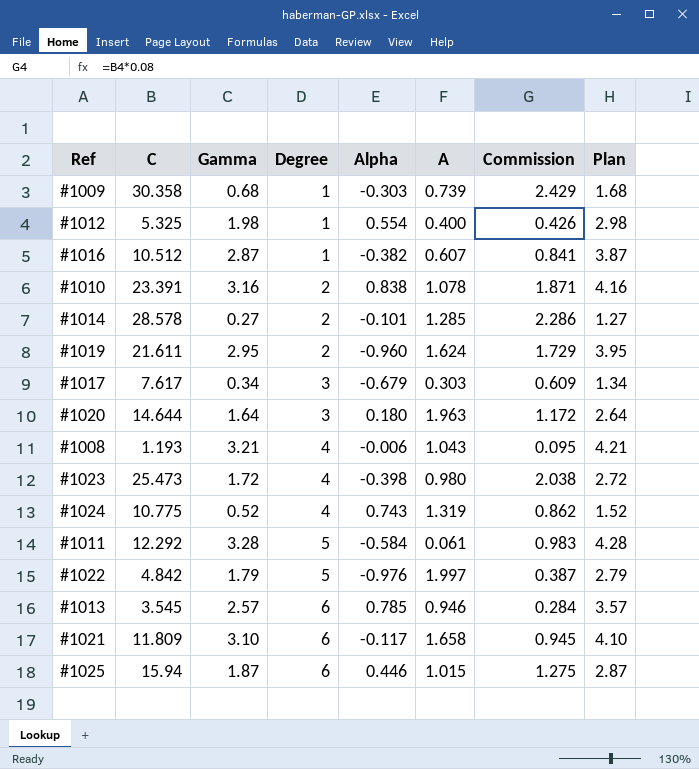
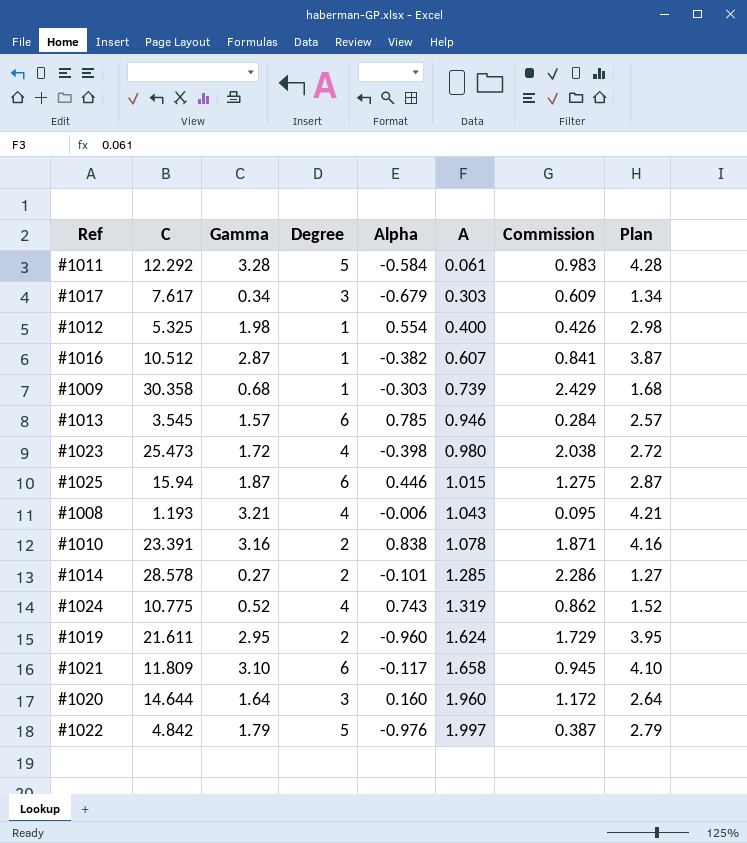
row order: Degree ascending -> A ascending
#1013 | Gamma: 2.57 -> 1.57
#1013 | Plan: 3.57 -> 2.57
#1020 | Alpha: 0.180 -> 0.160
#1020 | A: 1.963 -> 1.960

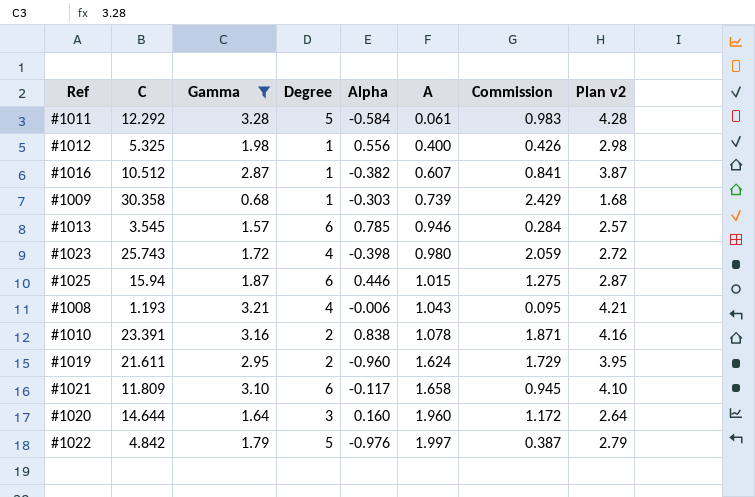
filter: none -> Gamma >= 0.68
column name: Plan -> Plan v2
#1012 | Alpha: 0.554 -> 0.556
#1023 | C: 25.473 -> 25.743
#1023 | Commission: 2.038 -> 2.059

